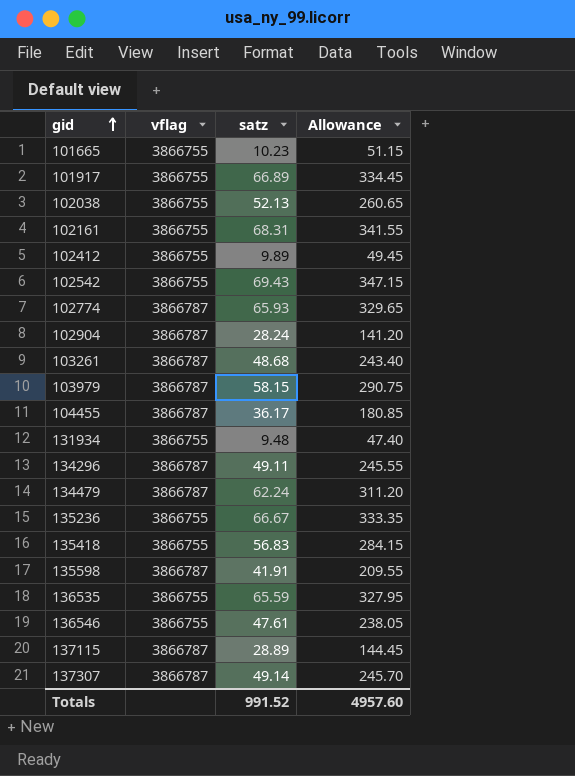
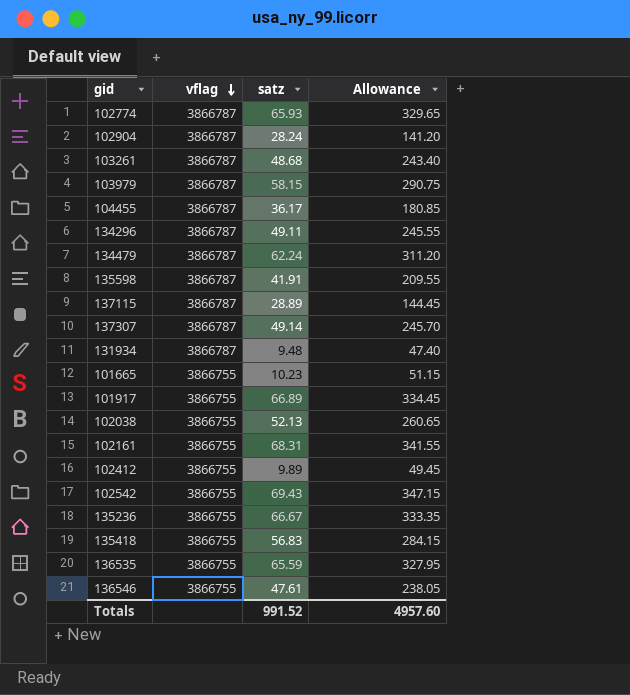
row order: gid ascending -> vflag descending
131934 | vflag: 3866755 -> 3866787

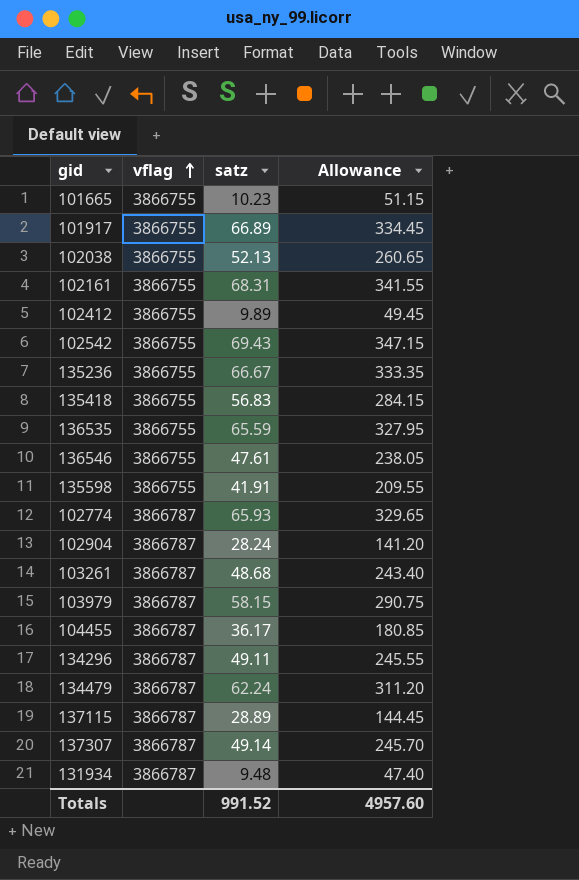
row order: vflag descending -> vflag ascending
135598 | vflag: 3866787 -> 3866755

